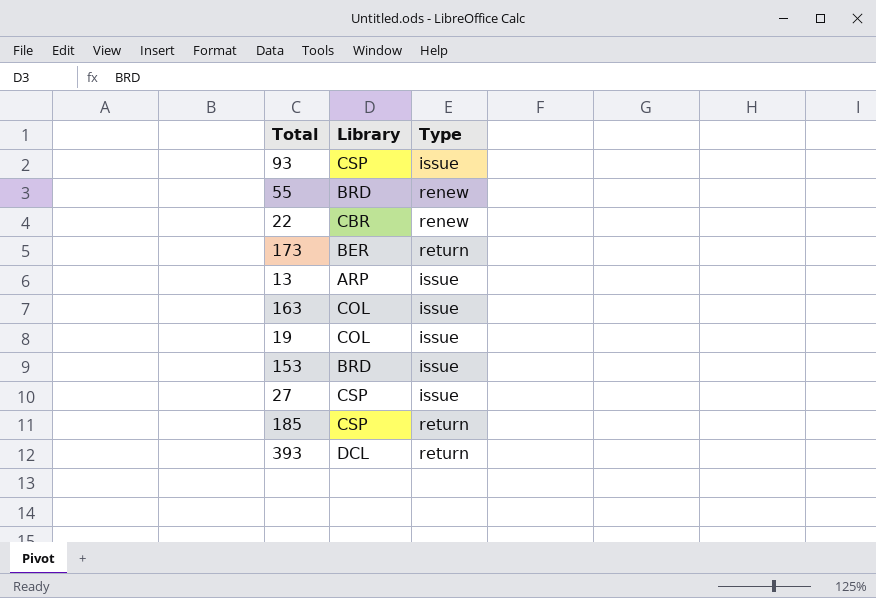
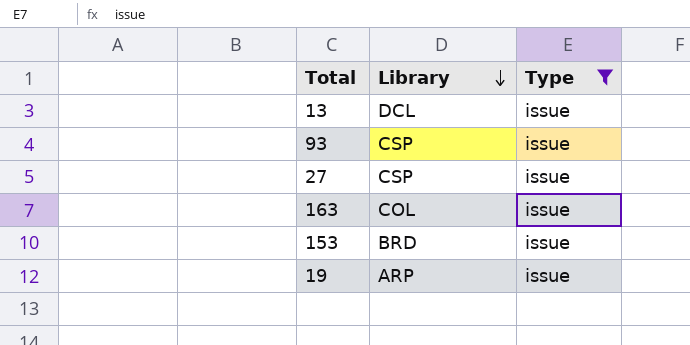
filter: none -> Type = issue
row order: none -> Library descending
13 | Library: ARP -> DCL
19 | Library: COL -> ARP

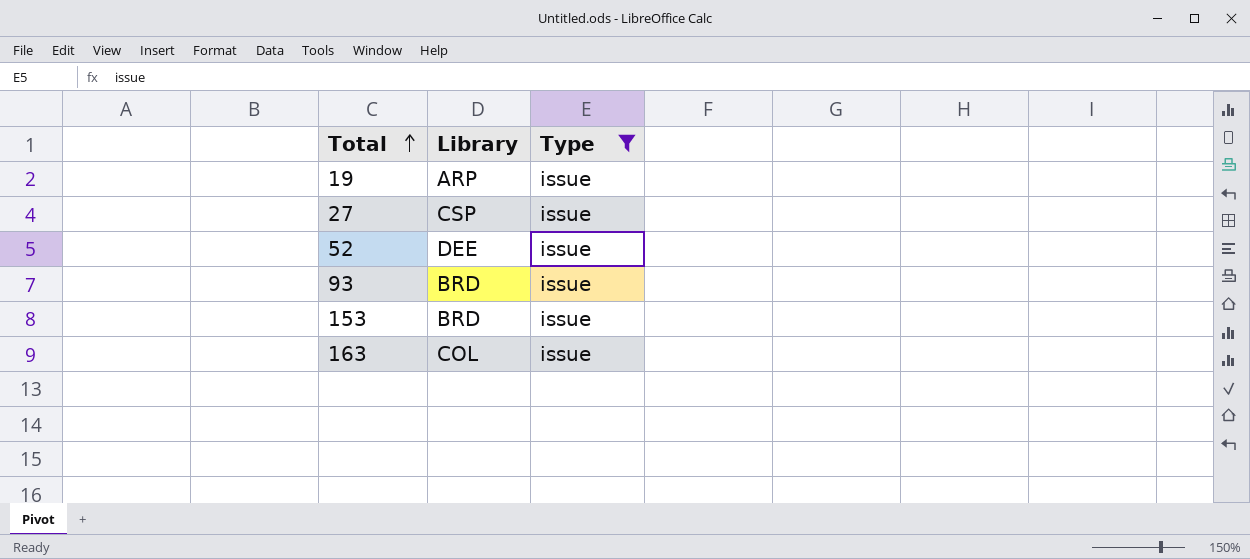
row order: Library descending -> Total ascending
row 13: DCL | issue -> none
row 52: none -> DEE | issue
93 | Library: CSP -> BRD

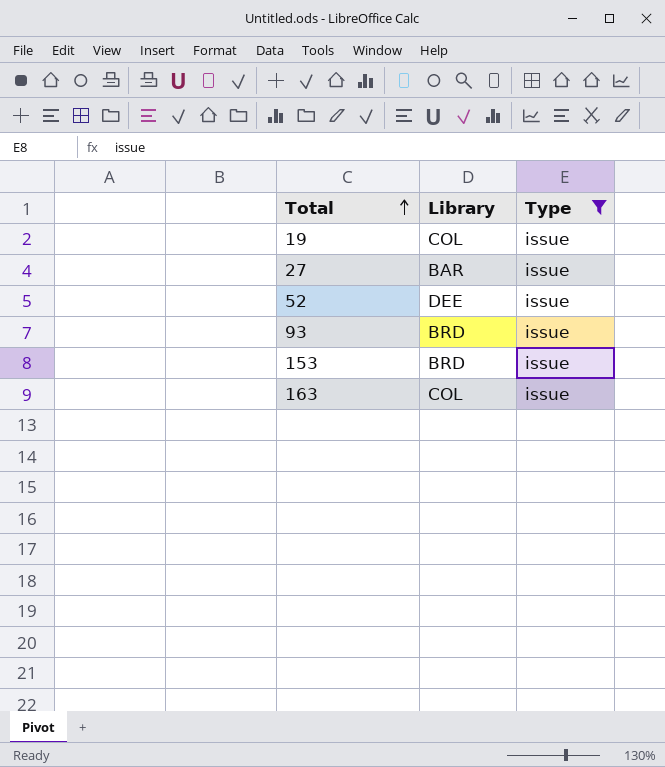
19 | Library: ARP -> COL
27 | Library: CSP -> BAR

